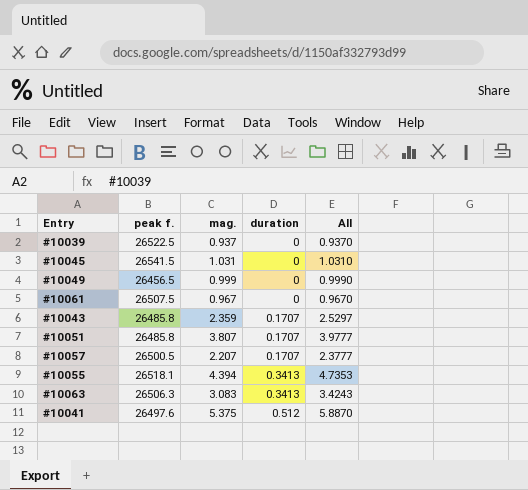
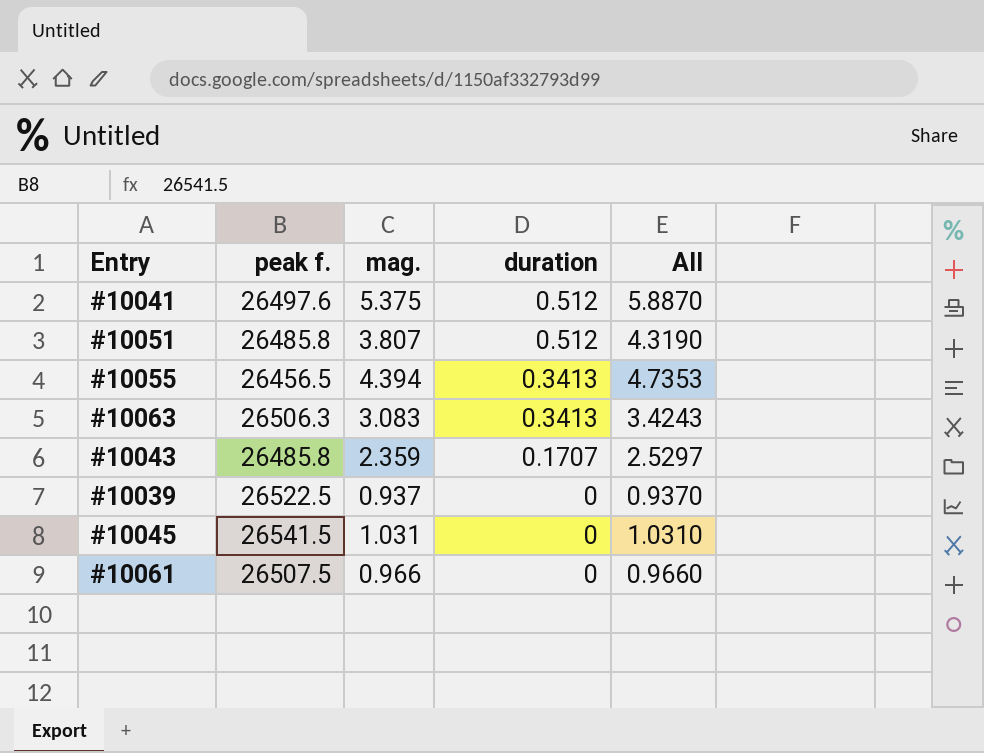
row order: duration ascending -> duration descending
row #10049: 26456.5 | 0.999 | 0 | 0.9990 -> none
row #10057: 26500.5 | 2.207 | 0.1707 | 2.3777 -> none
#10051 | duration: 0.1707 -> 0.512
#10051 | All: 3.9777 -> 4.3190
#10055 | peak f.: 26518.1 -> 26456.5
#10061 | mag.: 0.967 -> 0.966
#10061 | All: 0.9670 -> 0.9660

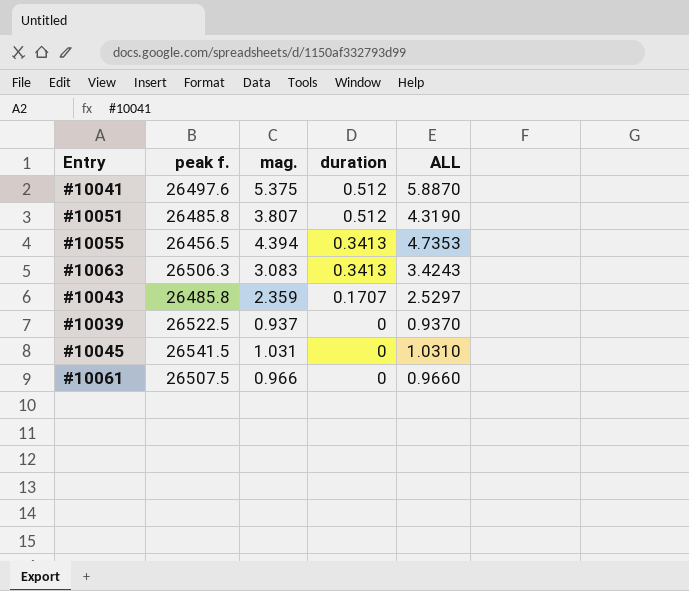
column name: All -> ALL

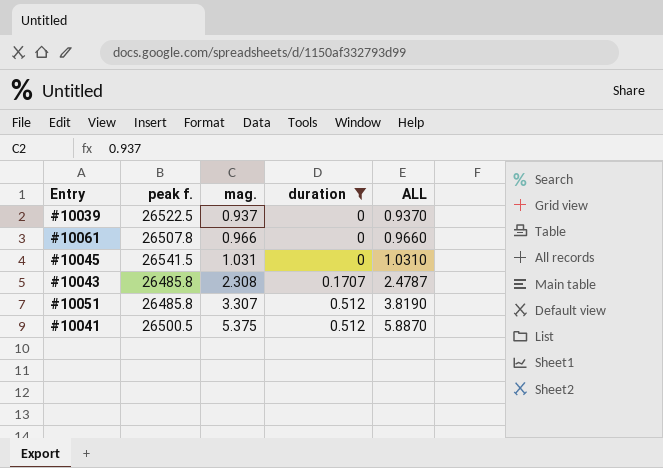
filter: none -> duration != 0.3413
row order: duration descending -> mag. ascending
#10061 | peak f.: 26507.5 -> 26507.8
#10043 | mag.: 2.359 -> 2.308
#10043 | ALL: 2.5297 -> 2.4787
#10051 | mag.: 3.807 -> 3.307
#10051 | ALL: 4.3190 -> 3.8190
#10041 | peak f.: 26497.6 -> 26500.5

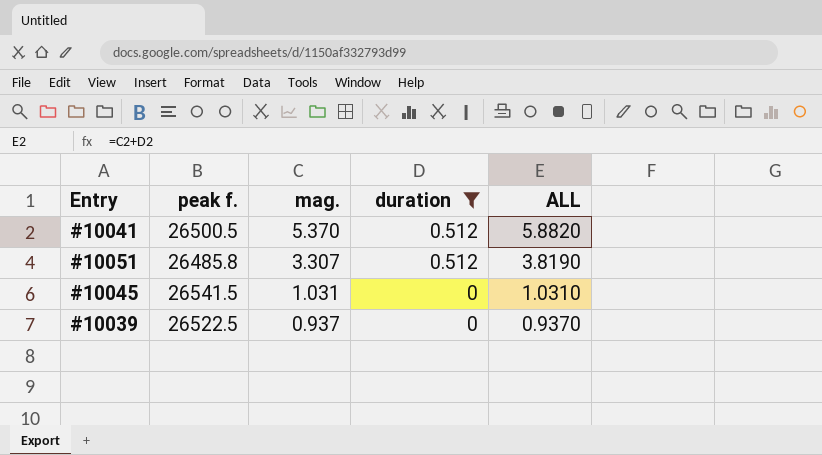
row order: mag. ascending -> mag. descending
row #10061: 26507.8 | 0.966 | 0 | 0.9660 -> none
row #10043: 26485.8 | 2.308 | 0.1707 | 2.4787 -> none
#10041 | mag.: 5.375 -> 5.370
#10041 | ALL: 5.8870 -> 5.8820

